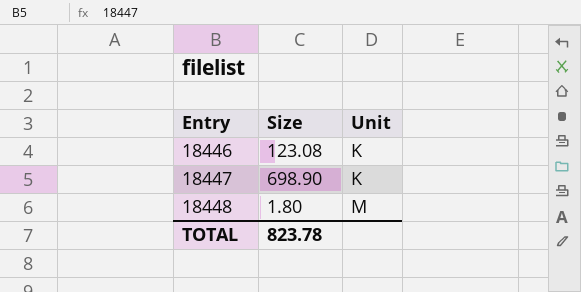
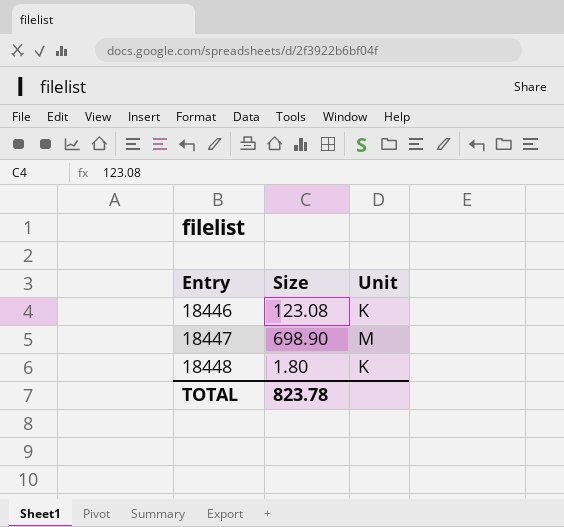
18447 | Unit: K -> M
18448 | Unit: M -> K

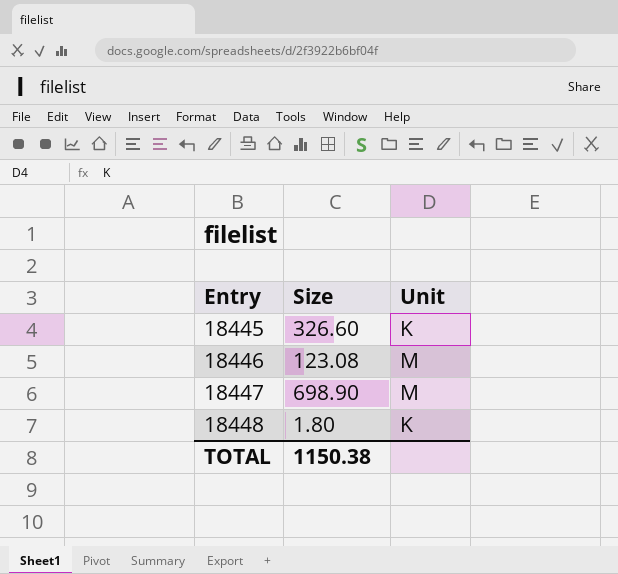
row 18445: none -> 326.60 | K
18446 | Unit: K -> M
TOTAL | Size: 823.78 -> 1150.38

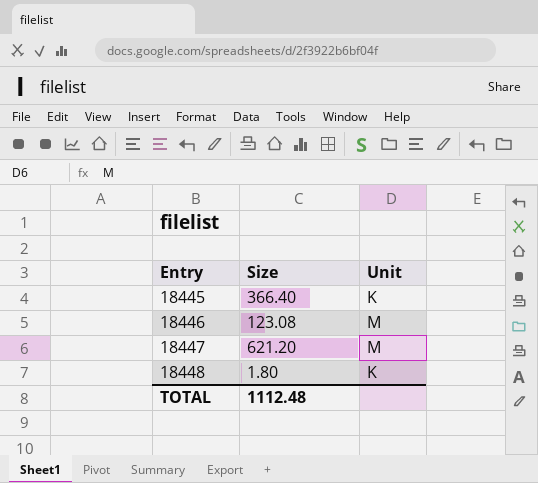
18445 | Size: 326.60 -> 366.40
18447 | Size: 698.90 -> 621.20
TOTAL | Size: 1150.38 -> 1112.48

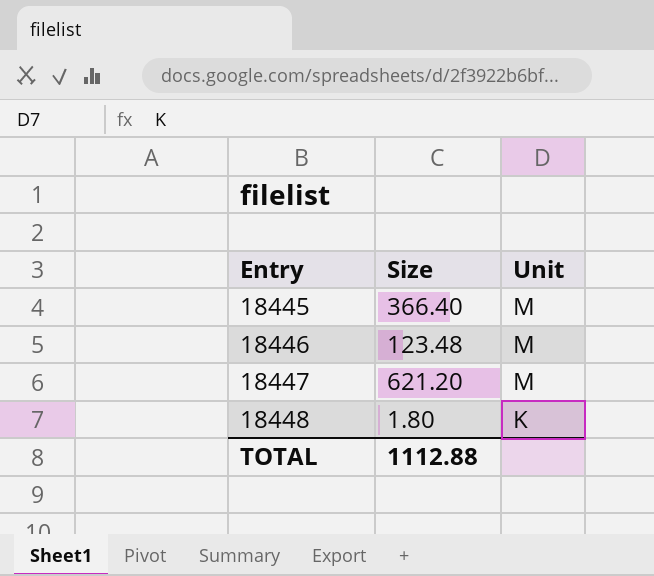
18445 | Unit: K -> M
18446 | Size: 123.08 -> 123.48
TOTAL | Size: 1112.48 -> 1112.88

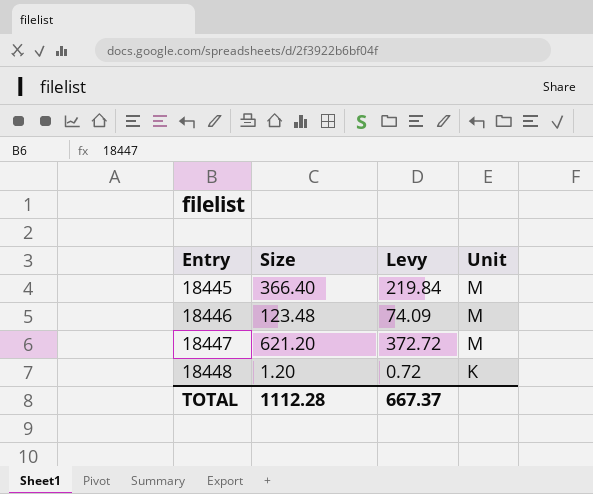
column Levy | formula: none -> [Size] * 0.6
18448 | Size: 1.80 -> 1.20
TOTAL | Size: 1112.88 -> 1112.28

